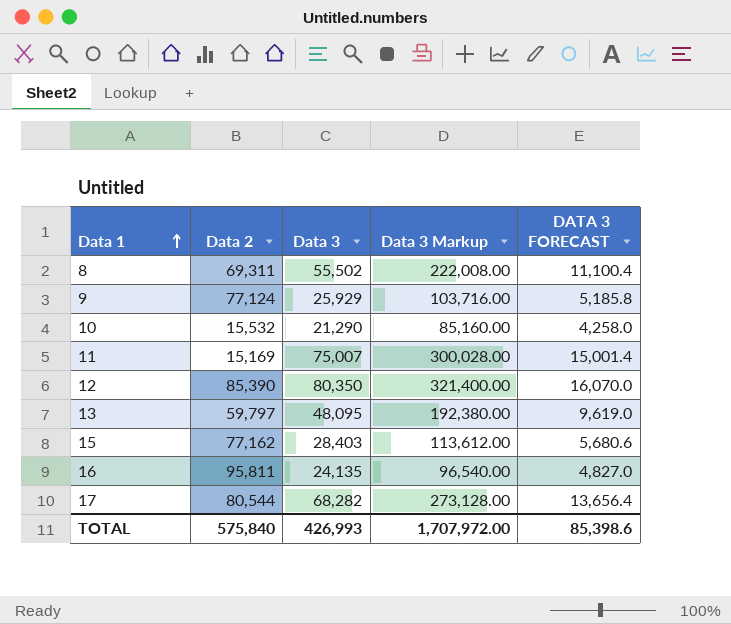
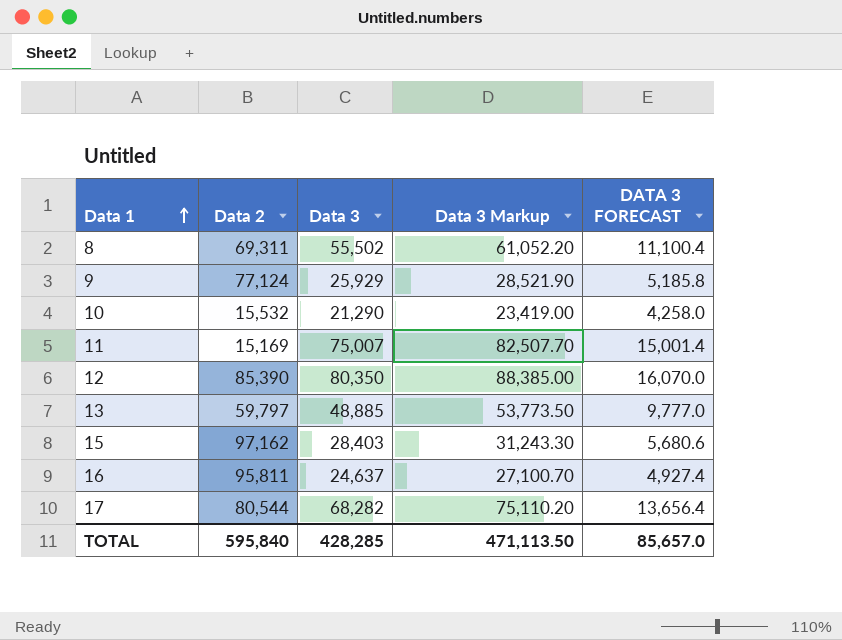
column Data 3 Markup | formula: [Data 3] * 4 -> [Data 3] * 1.1
13 | Data 3: 48,095 -> 48,885
13 | DATA 3 FORECAST: 9,619.0 -> 9,777.0
15 | Data 2: 77,162 -> 97,162
16 | Data 3: 24,135 -> 24,637
16 | DATA 3 FORECAST: 4,827.0 -> 4,927.4
TOTAL | Data 2: 575,840 -> 595,840
TOTAL | Data 3: 426,993 -> 428,285
TOTAL | Data 3 Markup: 1,707,972.00 -> 471,113.50
TOTAL | DATA 3 FORECAST: 85,398.6 -> 85,657.0

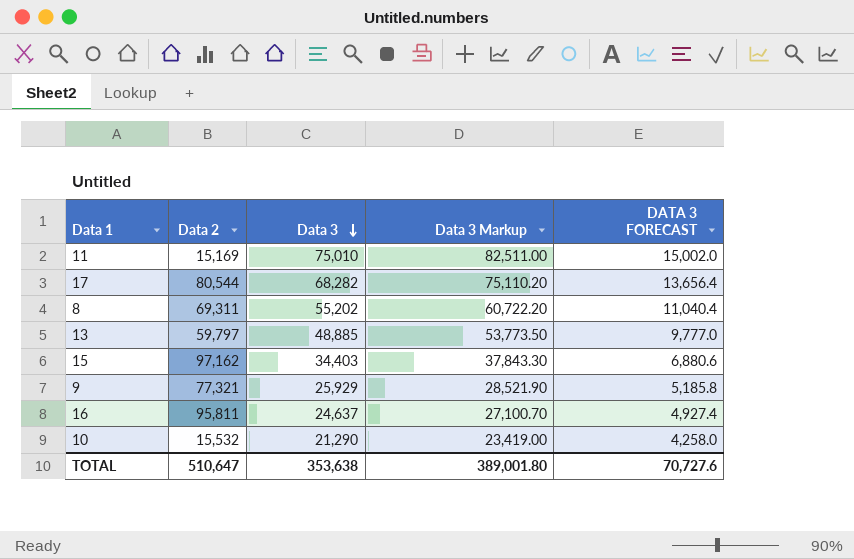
row order: Data 1 ascending -> Data 3 descending
row 12: 85,390 | 80,350 | 88,385.00 | 16,070.0 -> none
11 | Data 3: 75,007 -> 75,010
11 | Data 3 Markup: 82,507.70 -> 82,511.00
11 | DATA 3 FORECAST: 15,001.4 -> 15,002.0
8 | Data 3: 55,502 -> 55,202
8 | Data 3 Markup: 61,052.20 -> 60,722.20
8 | DATA 3 FORECAST: 11,100.4 -> 11,040.4
15 | Data 3: 28,403 -> 34,403
15 | Data 3 Markup: 31,243.30 -> 37,843.30
15 | DATA 3 FORECAST: 5,680.6 -> 6,880.6
9 | Data 2: 77,124 -> 77,321
TOTAL | Data 2: 595,840 -> 510,647
TOTAL | Data 3: 428,285 -> 353,638
TOTAL | Data 3 Markup: 471,113.50 -> 389,001.80
TOTAL | DATA 3 FORECAST: 85,657.0 -> 70,727.6

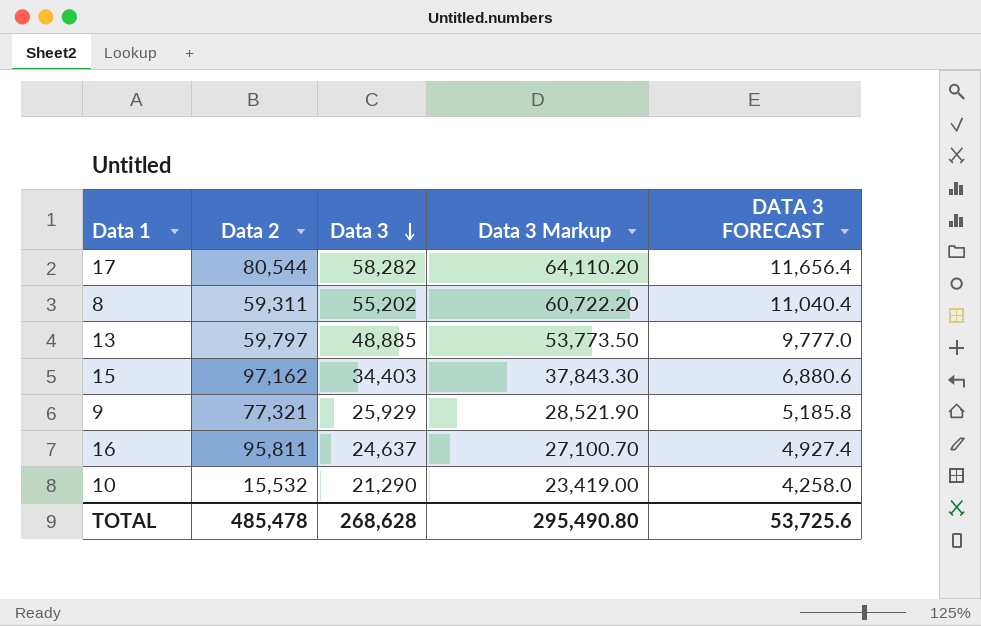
row 11: 15,169 | 75,010 | 82,511.00 | 15,002.0 -> none
17 | Data 3: 68,282 -> 58,282
17 | Data 3 Markup: 75,110.20 -> 64,110.20
17 | DATA 3 FORECAST: 13,656.4 -> 11,656.4
8 | Data 2: 69,311 -> 59,311
TOTAL | Data 2: 510,647 -> 485,478
TOTAL | Data 3: 353,638 -> 268,628
TOTAL | Data 3 Markup: 389,001.80 -> 295,490.80
TOTAL | DATA 3 FORECAST: 70,727.6 -> 53,725.6

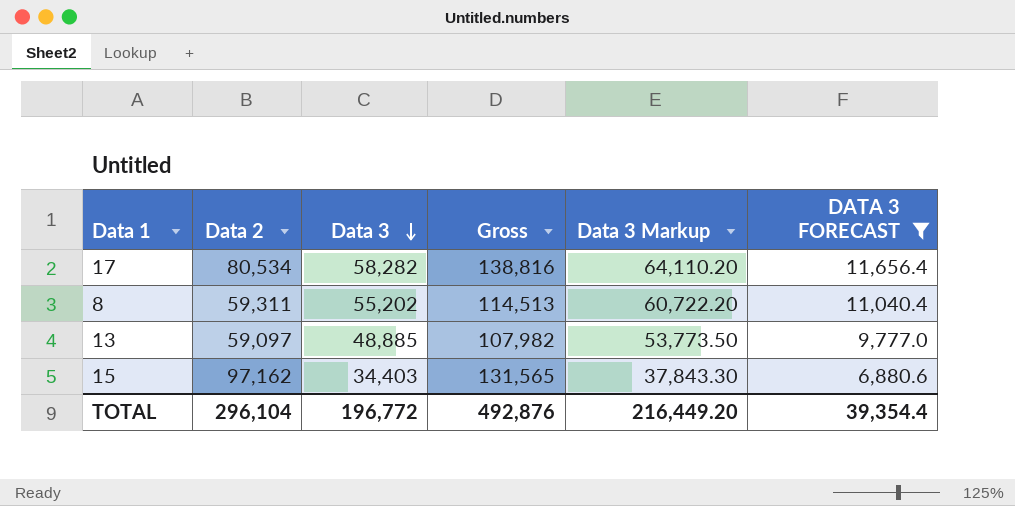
filter: none -> DATA 3 FORECAST >= 6,880.6
column Gross | formula: none -> [Data 2] + [Data 3]
17 | Data 2: 80,544 -> 80,534
13 | Data 2: 59,797 -> 59,097
TOTAL | Data 2: 485,478 -> 296,104
TOTAL | Data 3: 268,628 -> 196,772
TOTAL | Data 3 Markup: 295,490.80 -> 216,449.20
TOTAL | DATA 3 FORECAST: 53,725.6 -> 39,354.4

